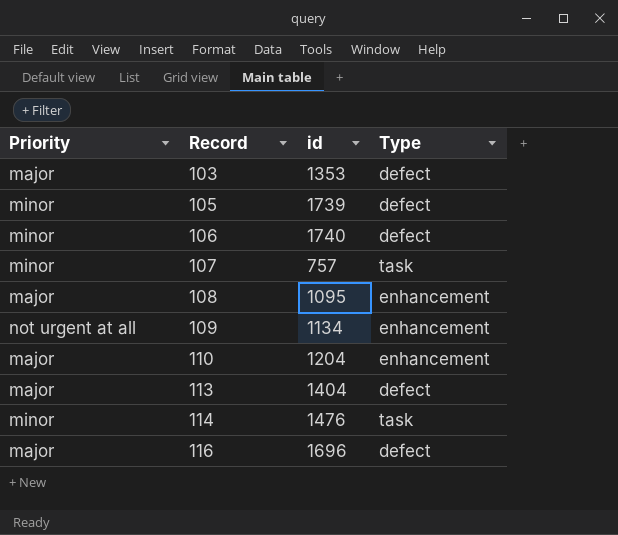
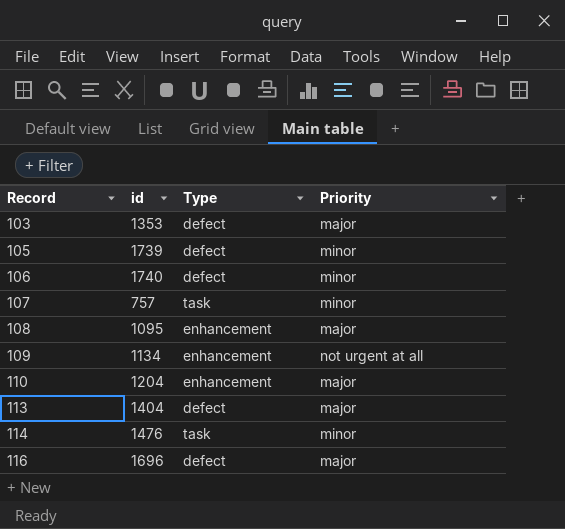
column Priority | position: 1 -> 4

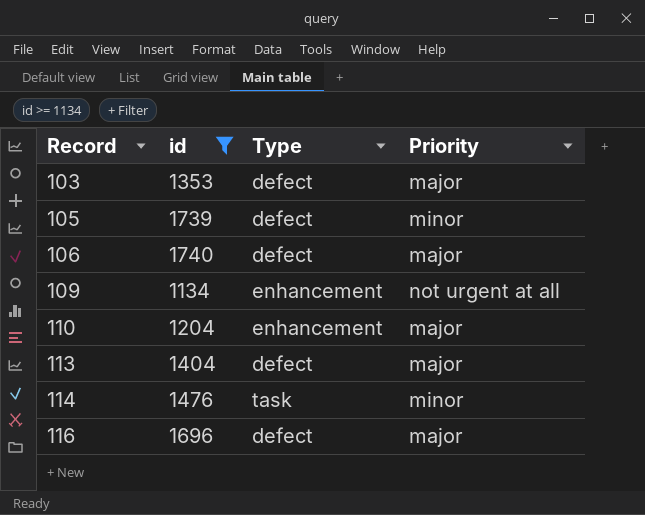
filter: none -> id >= 1134
106 | Priority: minor -> major

